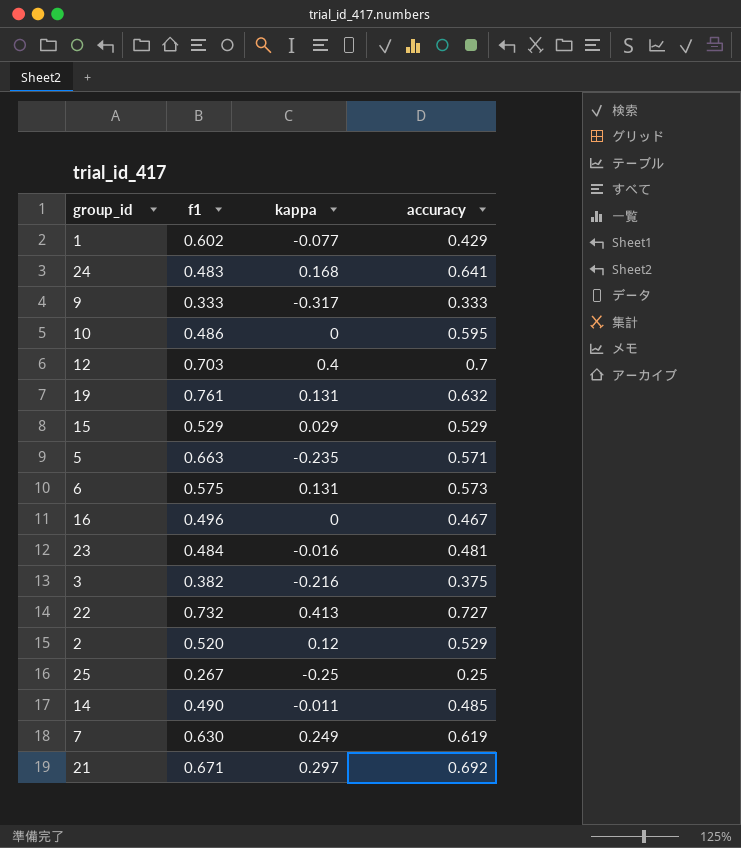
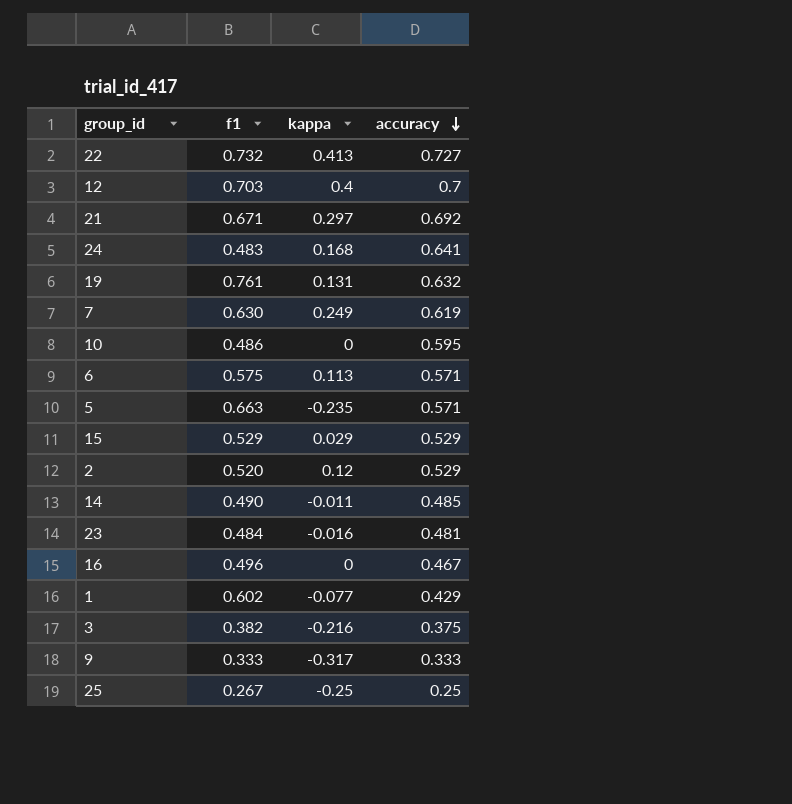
row order: none -> accuracy descending
6 | kappa: 0.131 -> 0.113
6 | accuracy: 0.573 -> 0.571

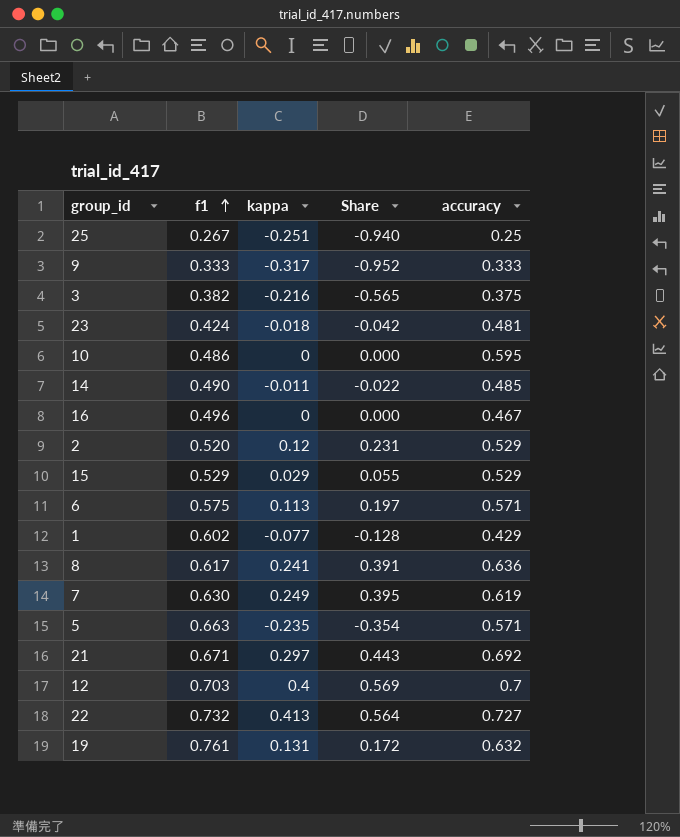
row order: accuracy descending -> f1 ascending
column Share | formula: none -> [kappa] / [f1]
row 24: 0.483 | 0.168 | 0.641 -> none
25 | kappa: -0.25 -> -0.251
23 | f1: 0.484 -> 0.424
23 | kappa: -0.016 -> -0.018
row 8: none -> 0.617 | 0.241 | 0.391 | 0.636

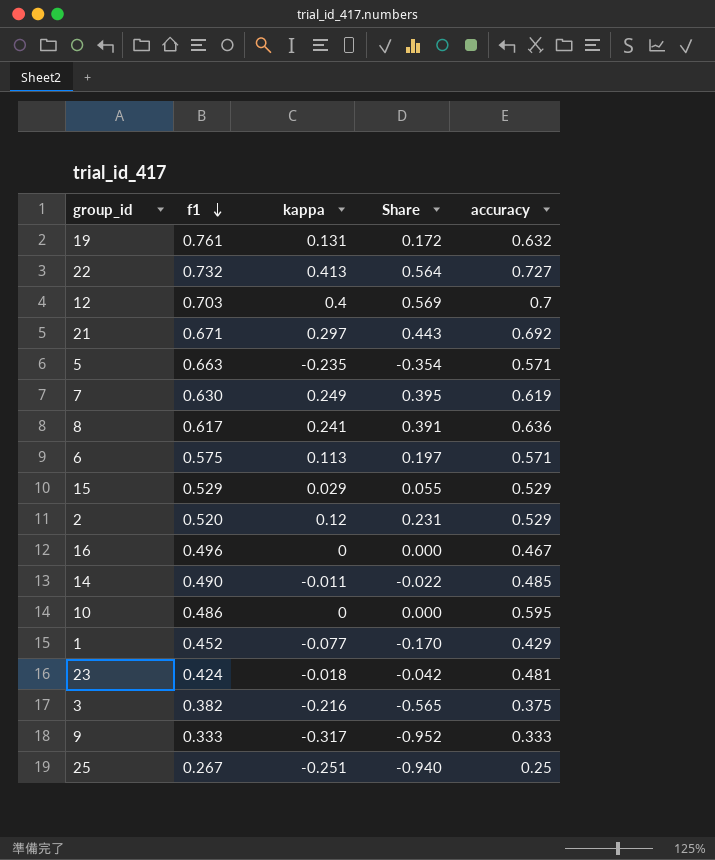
row order: f1 ascending -> f1 descending
1 | f1: 0.602 -> 0.452
1 | Share: -0.128 -> -0.170

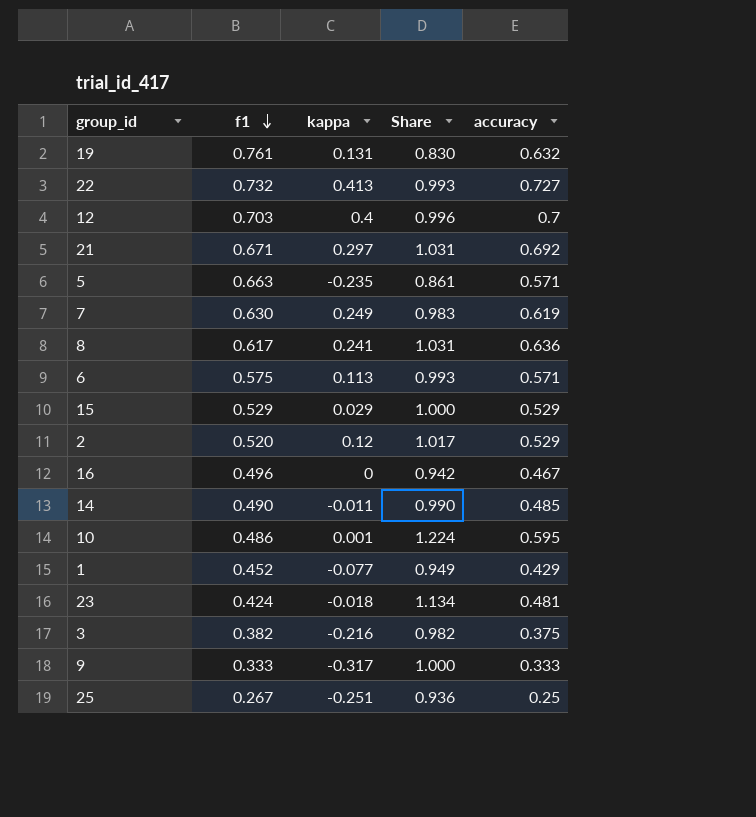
column Share | formula: [kappa] / [f1] -> [accuracy] / [f1]
10 | kappa: 0 -> 0.001

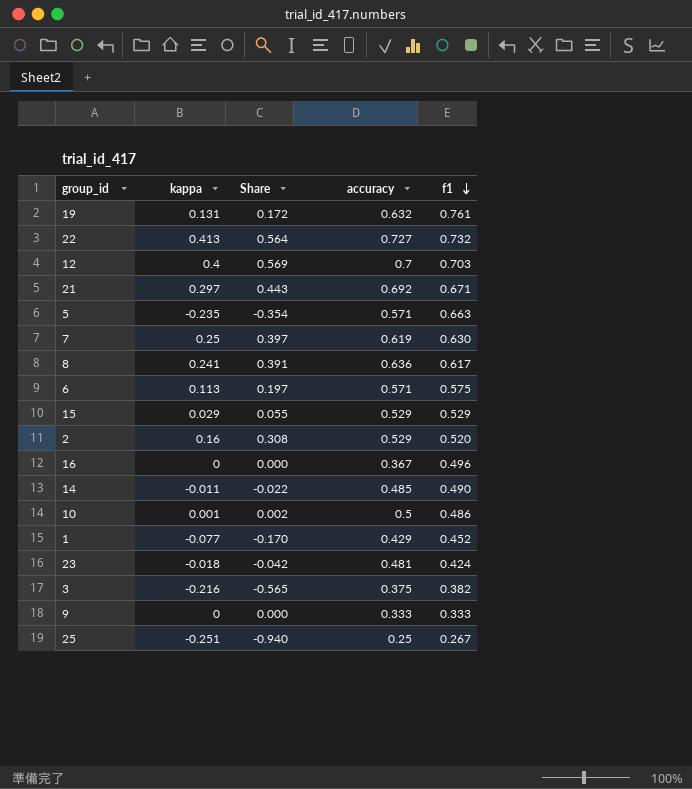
column Share | formula: [accuracy] / [f1] -> [kappa] / [f1]
column f1 | position: 2 -> 5
7 | kappa: 0.249 -> 0.25
2 | kappa: 0.12 -> 0.16
16 | accuracy: 0.467 -> 0.367
10 | accuracy: 0.595 -> 0.5
9 | kappa: -0.317 -> 0

